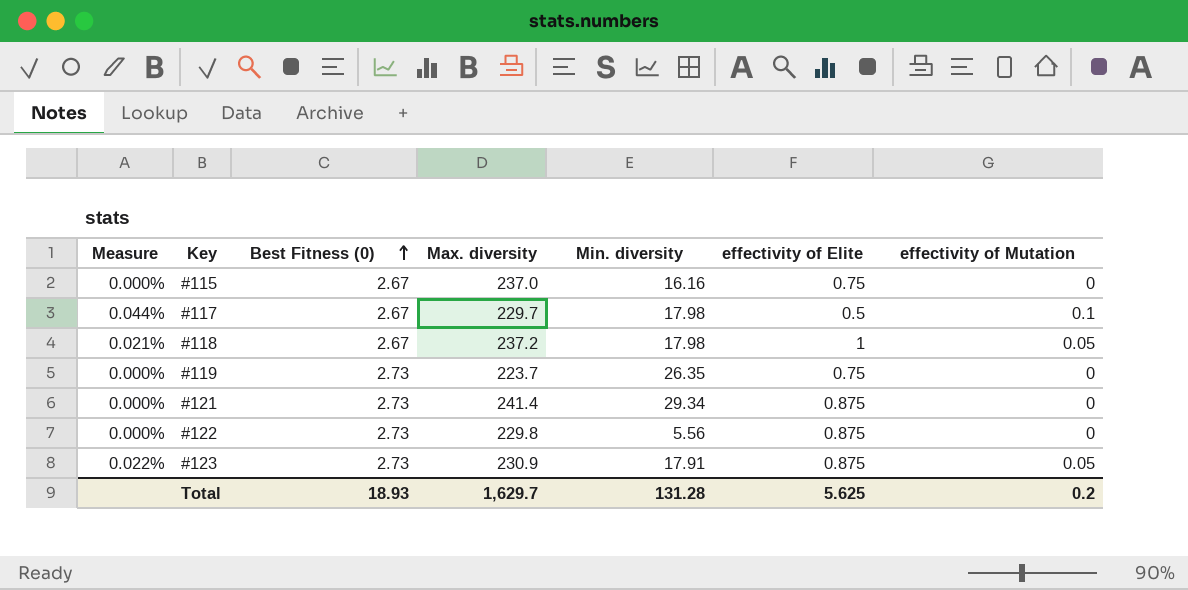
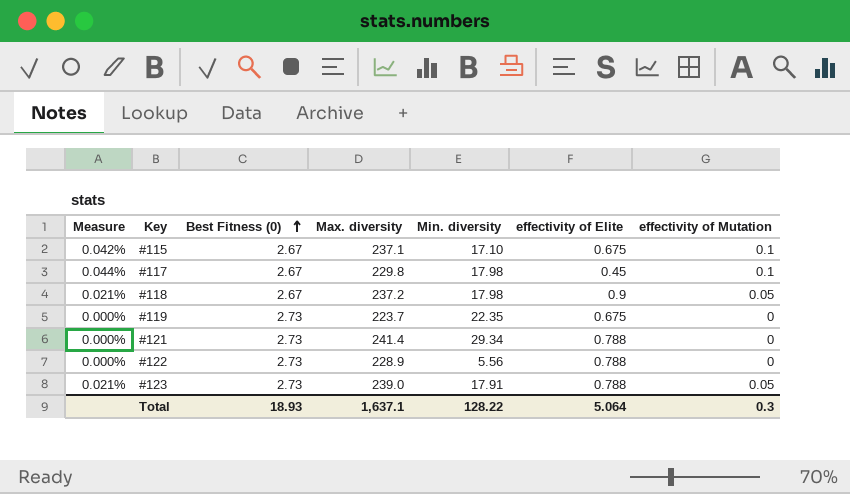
#115 | Measure: 0.000% -> 0.042%
#115 | Max. diversity: 237.0 -> 237.1
#115 | Min. diversity: 16.16 -> 17.10
#115 | effectivity of Elite: 0.75 -> 0.675
#115 | effectivity of Mutation: 0 -> 0.1
#117 | Max. diversity: 229.7 -> 229.8
#117 | effectivity of Elite: 0.5 -> 0.45
#118 | effectivity of Elite: 1 -> 0.9
#119 | Min. diversity: 26.35 -> 22.35
#119 | effectivity of Elite: 0.75 -> 0.675
#121 | effectivity of Elite: 0.875 -> 0.788
#122 | Max. diversity: 229.8 -> 228.9
#122 | effectivity of Elite: 0.875 -> 0.788
#123 | Measure: 0.022% -> 0.021%
#123 | Max. diversity: 230.9 -> 239.0
#123 | effectivity of Elite: 0.875 -> 0.788
Total | Max. diversity: 1,629.7 -> 1,637.1
Total | Min. diversity: 131.28 -> 128.22
Total | effectivity of Elite: 5.625 -> 5.064
Total | effectivity of Mutation: 0.2 -> 0.3

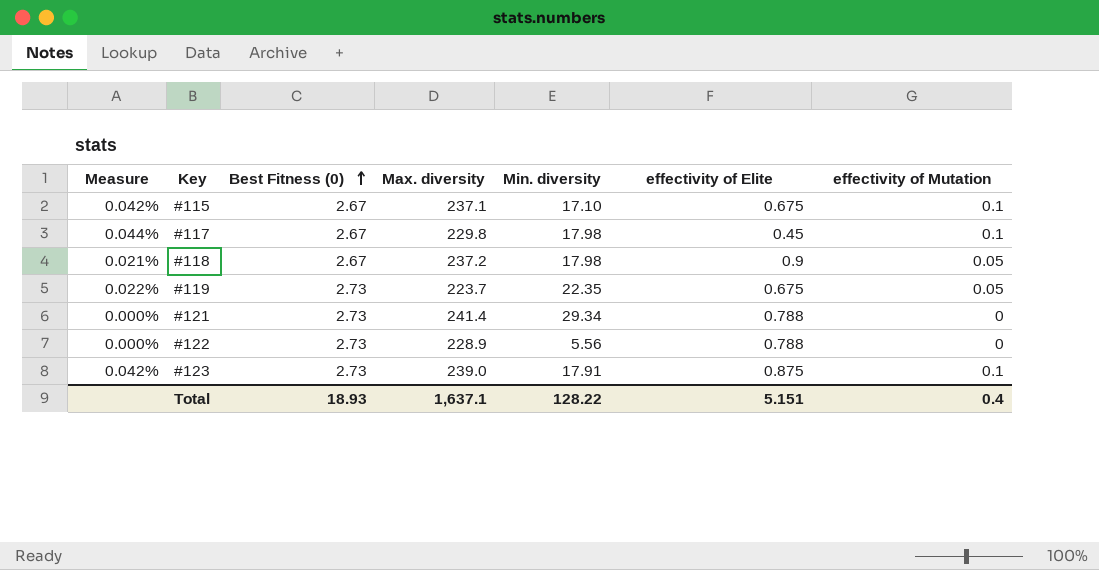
#119 | Measure: 0.000% -> 0.022%
#119 | effectivity of Mutation: 0 -> 0.05
#123 | Measure: 0.021% -> 0.042%
#123 | effectivity of Elite: 0.788 -> 0.875
#123 | effectivity of Mutation: 0.05 -> 0.1
Total | effectivity of Elite: 5.064 -> 5.151
Total | effectivity of Mutation: 0.3 -> 0.4

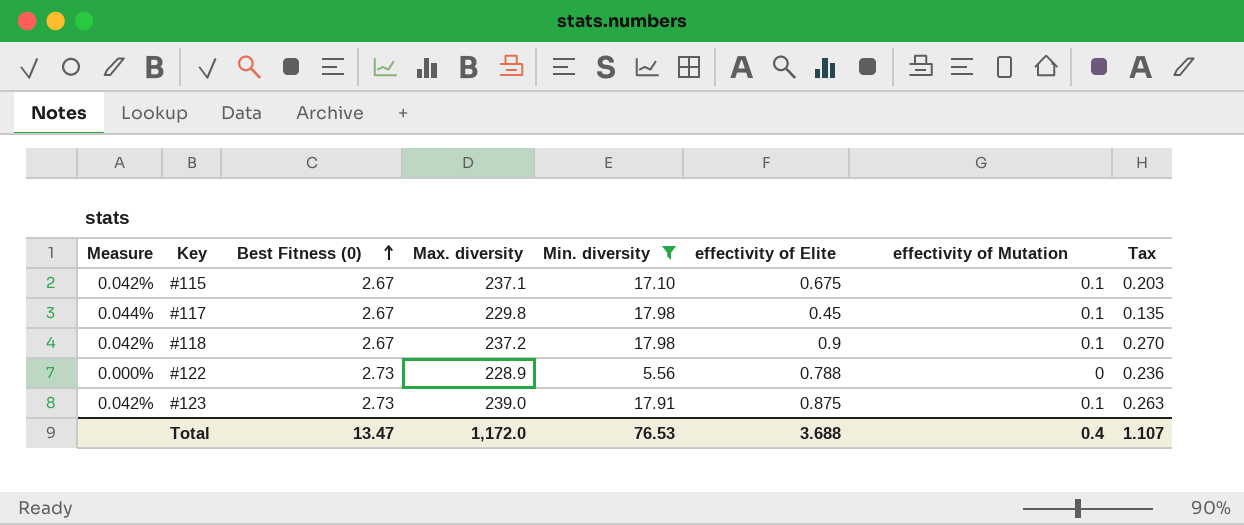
filter: none -> Min. diversity <= 17.98
column Tax | formula: none -> [effectivity of Elite] * 0.3
#118 | Measure: 0.021% -> 0.042%
#118 | effectivity of Mutation: 0.05 -> 0.1
Total | Best Fitness (0): 18.93 -> 13.47
Total | Max. diversity: 1,637.1 -> 1,172.0
Total | Min. diversity: 128.22 -> 76.53
Total | effectivity of Elite: 5.151 -> 3.688

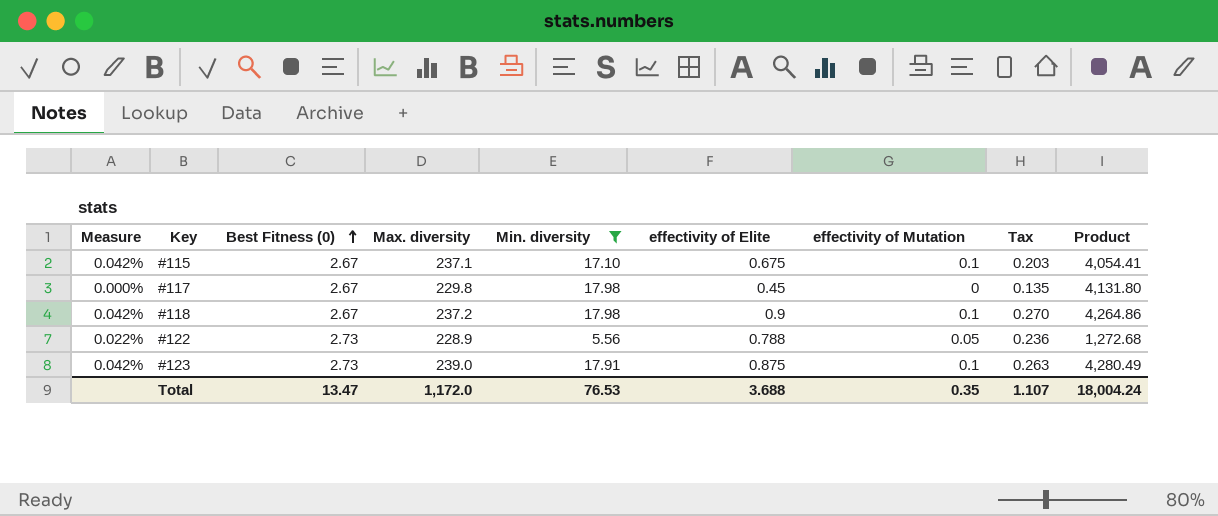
column Product | formula: none -> [Max. diversity] * [Min. diversity]
#117 | Measure: 0.044% -> 0.000%
#117 | effectivity of Mutation: 0.1 -> 0
#122 | Measure: 0.000% -> 0.022%
#122 | effectivity of Mutation: 0 -> 0.05
Total | effectivity of Mutation: 0.4 -> 0.35

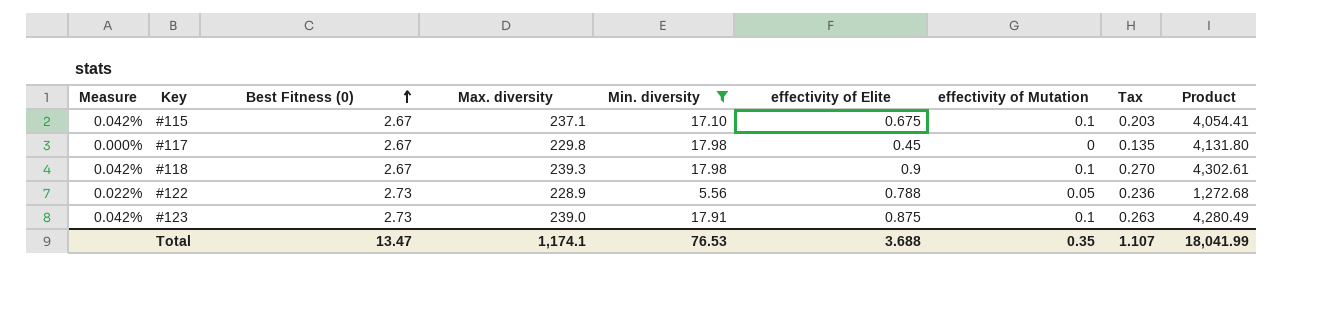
#118 | Max. diversity: 237.2 -> 239.3
#118 | Product: 4,264.86 -> 4,302.61
Total | Max. diversity: 1,172.0 -> 1,174.1
Total | Product: 18,004.24 -> 18,041.99

